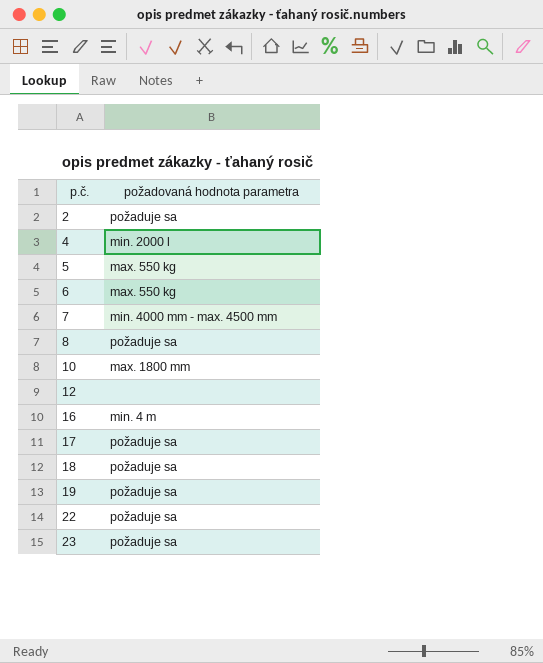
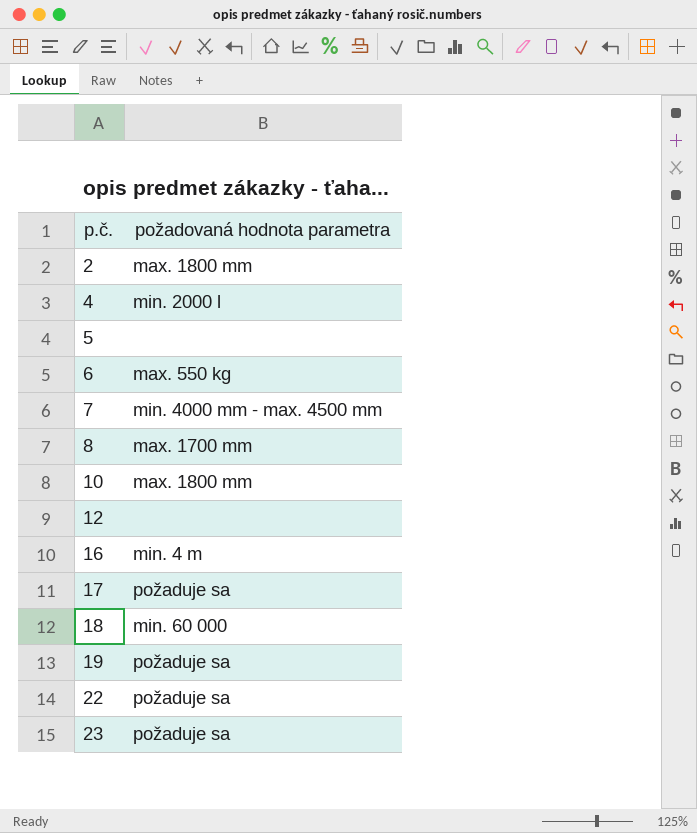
2 | požadovaná hodnota parametra: požaduje sa -> max. 1800 mm
5 | požadovaná hodnota parametra: max. 550 kg -> none
8 | požadovaná hodnota parametra: požaduje sa -> max. 1700 mm
18 | požadovaná hodnota parametra: požaduje sa -> min. 60 000

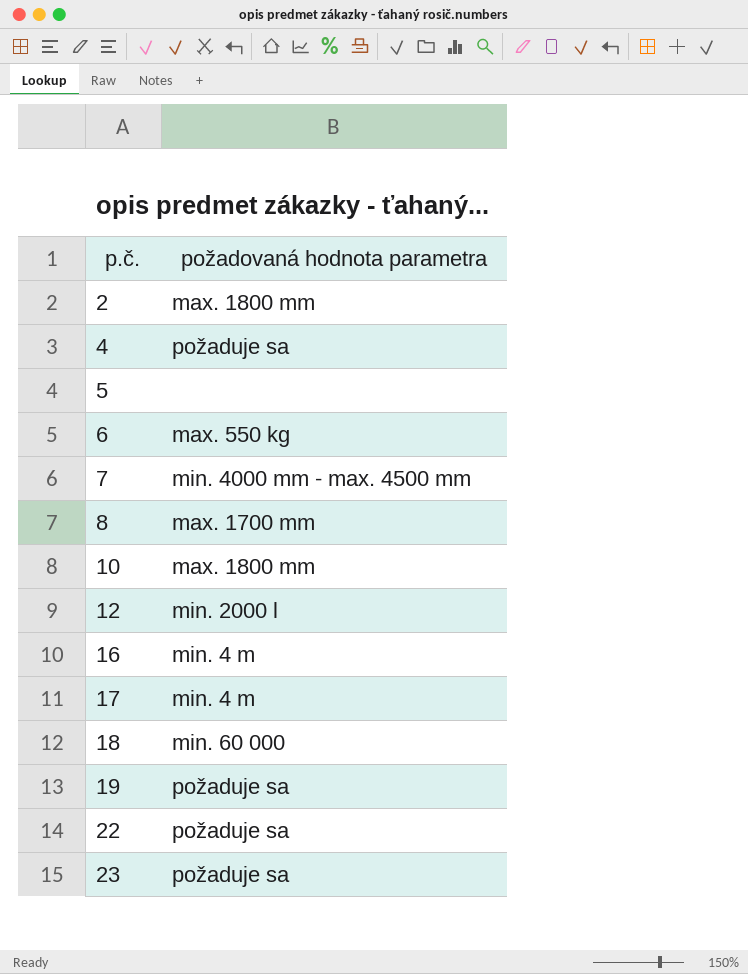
4 | požadovaná hodnota parametra: min. 2000 l -> požaduje sa
12 | požadovaná hodnota parametra: none -> min. 2000 l
17 | požadovaná hodnota parametra: požaduje sa -> min. 4 m

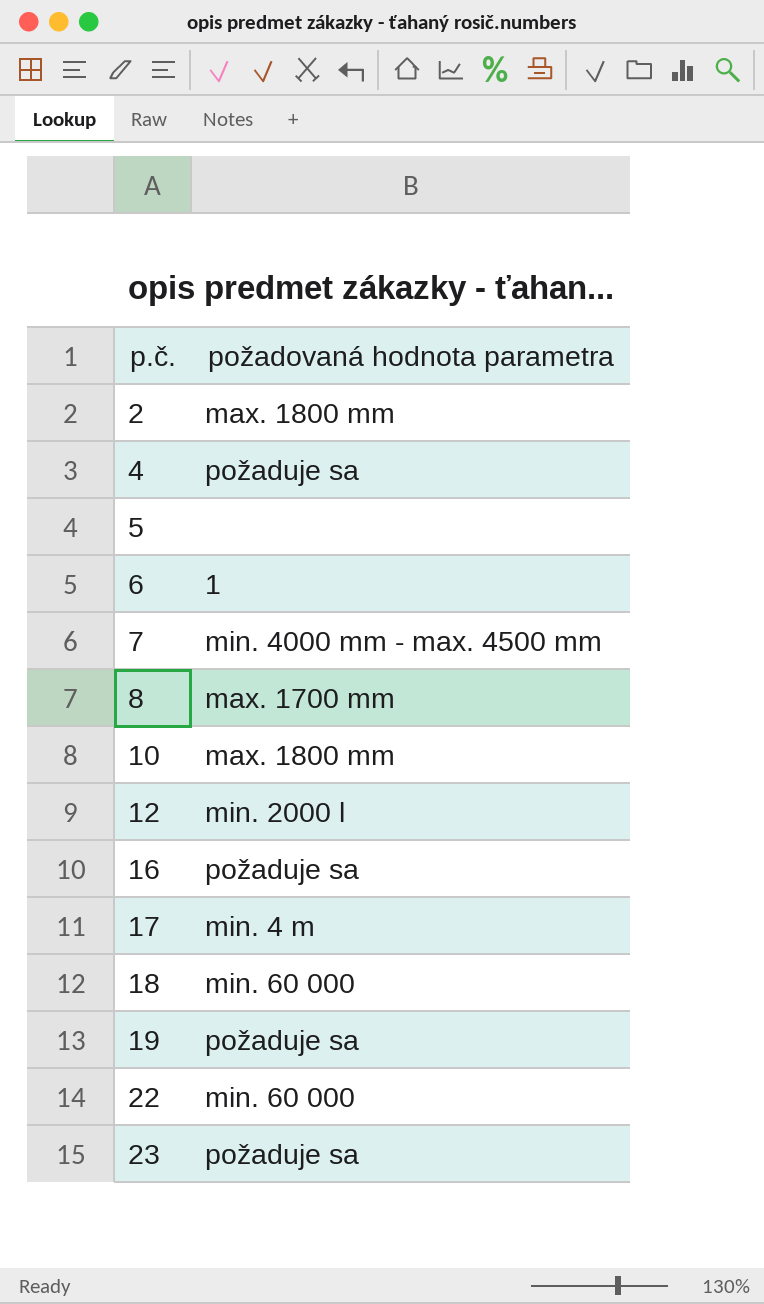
6 | požadovaná hodnota parametra: max. 550 kg -> 1
16 | požadovaná hodnota parametra: min. 4 m -> požaduje sa
22 | požadovaná hodnota parametra: požaduje sa -> min. 60 000

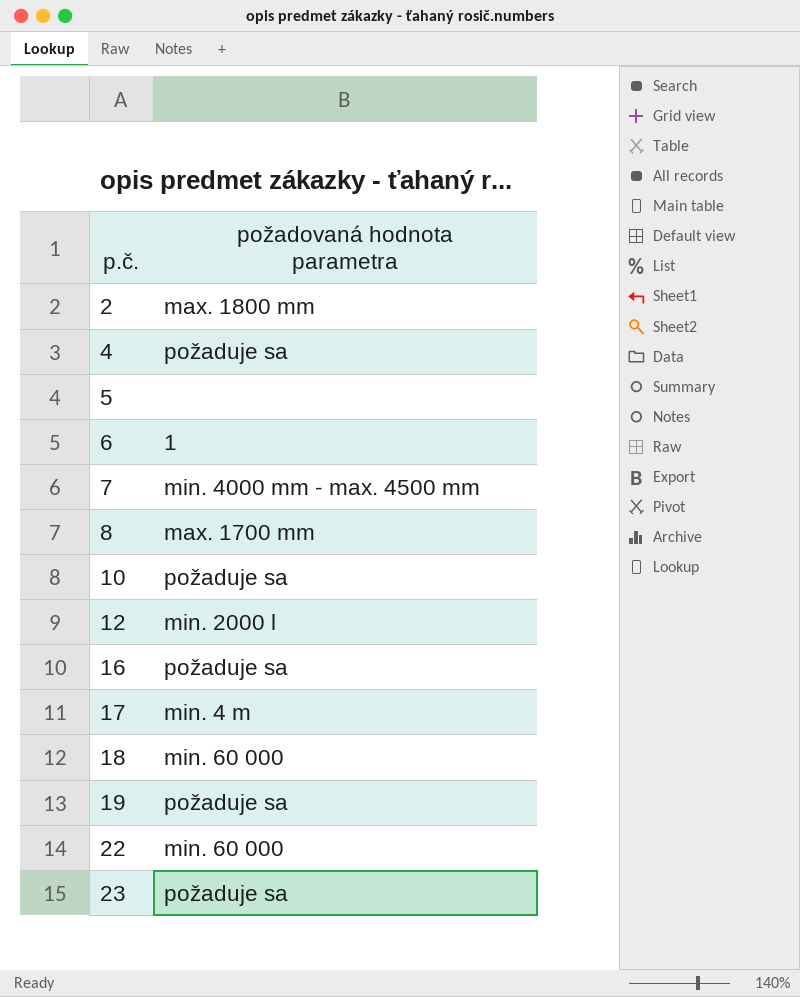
10 | požadovaná hodnota parametra: max. 1800 mm -> požaduje sa

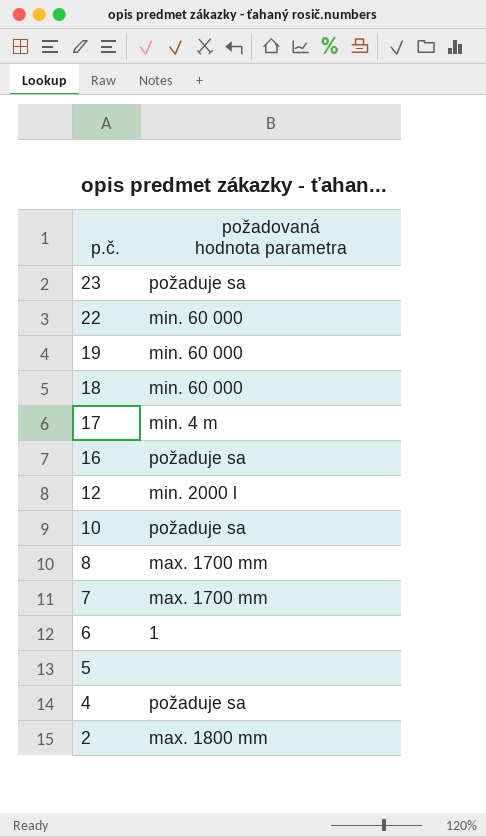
row order: p.č. ascending -> p.č. descending
19 | požadovaná hodnota parametra: požaduje sa -> min. 60 000
7 | požadovaná hodnota parametra: min. 4000 mm - max. 4500 mm -> max. 1700 mm

